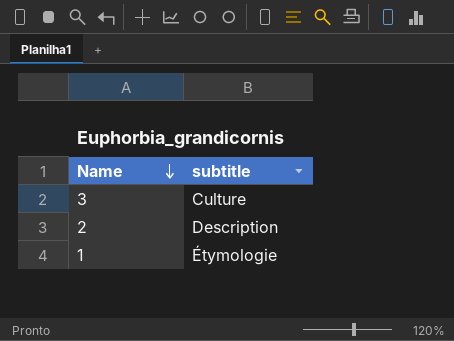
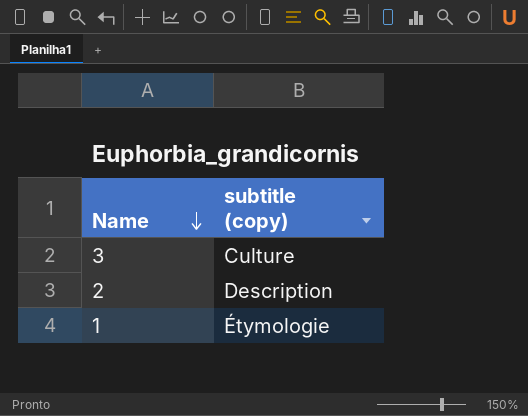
column name: subtitle -> subtitle (copy)

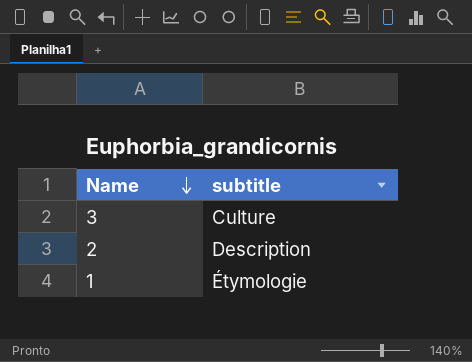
column name: subtitle (copy) -> subtitle

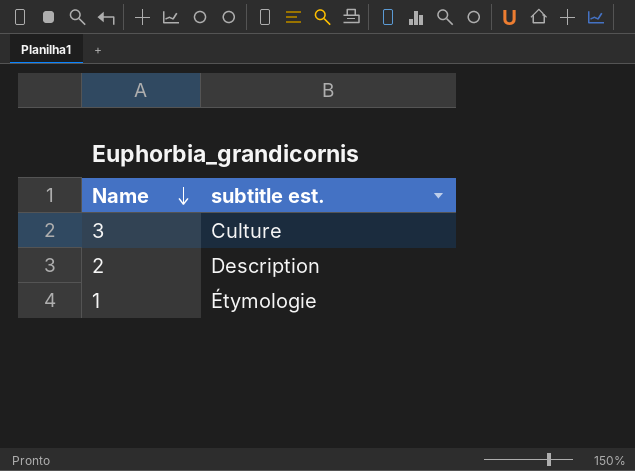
column name: subtitle -> subtitle est.

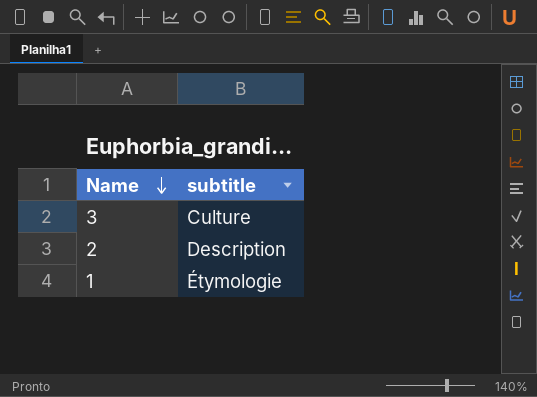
column name: subtitle est. -> subtitle

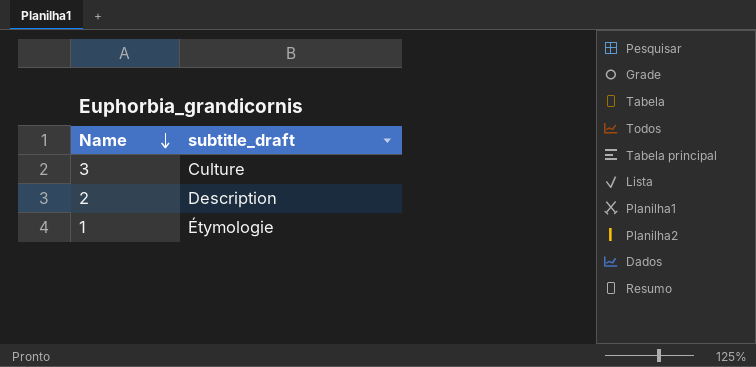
column name: subtitle -> subtitle_draft

